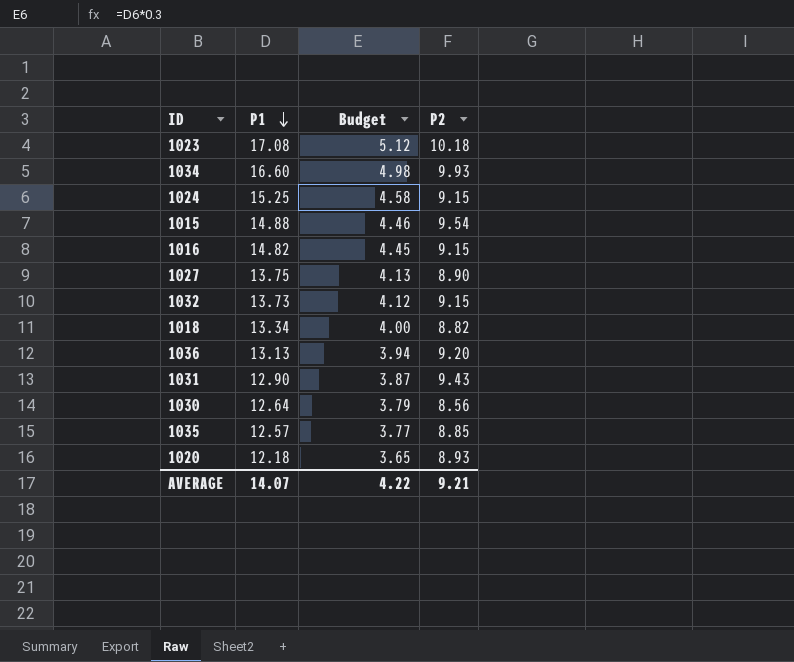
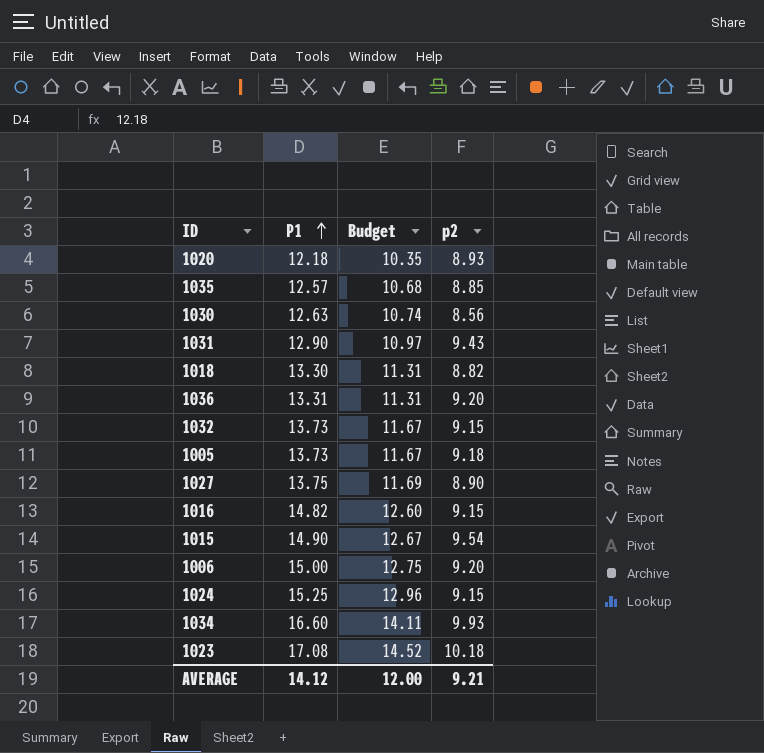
row order: P1 descending -> P1 ascending
column Budget | formula: [P1] * 0.3 -> [P1] * 0.85
column name: P2 -> p2
1030 | P1: 12.64 -> 12.63
1018 | P1: 13.34 -> 13.30
1036 | P1: 13.13 -> 13.31
row 1005: none -> 13.73 | 11.67 | 9.18
1015 | P1: 14.88 -> 14.90
row 1006: none -> 15.00 | 12.75 | 9.20
AVERAGE | P1: 14.07 -> 14.12
AVERAGE | Budget: 4.22 -> 12.00

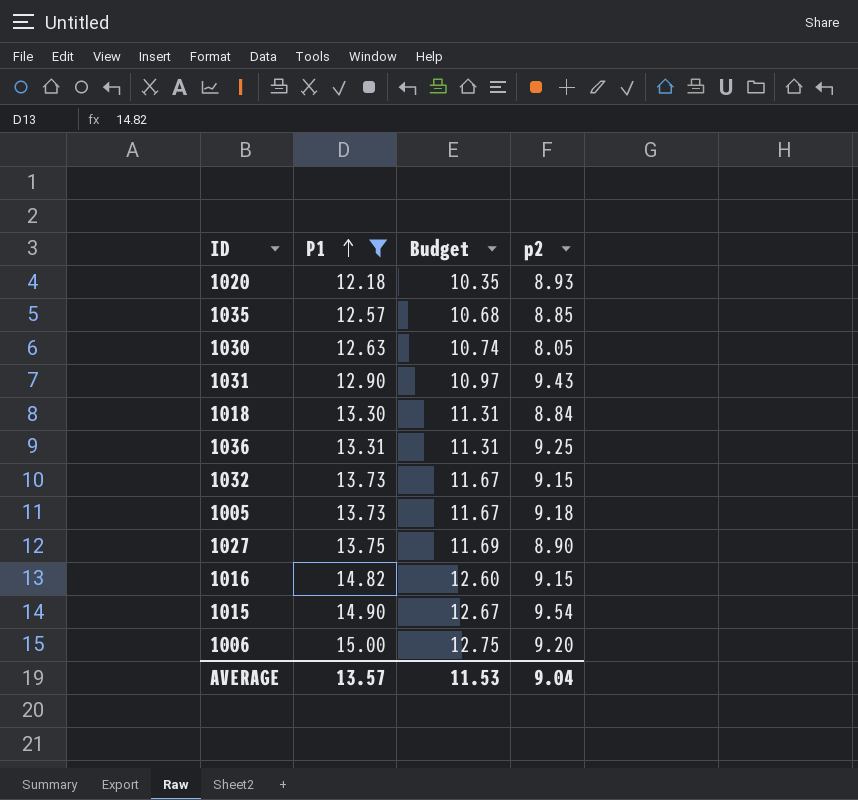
filter: none -> P1 <= 15.00
1030 | p2: 8.56 -> 8.05
1018 | p2: 8.82 -> 8.84
1036 | p2: 9.20 -> 9.25
AVERAGE | P1: 14.12 -> 13.57
AVERAGE | Budget: 12.00 -> 11.53
AVERAGE | p2: 9.21 -> 9.04

